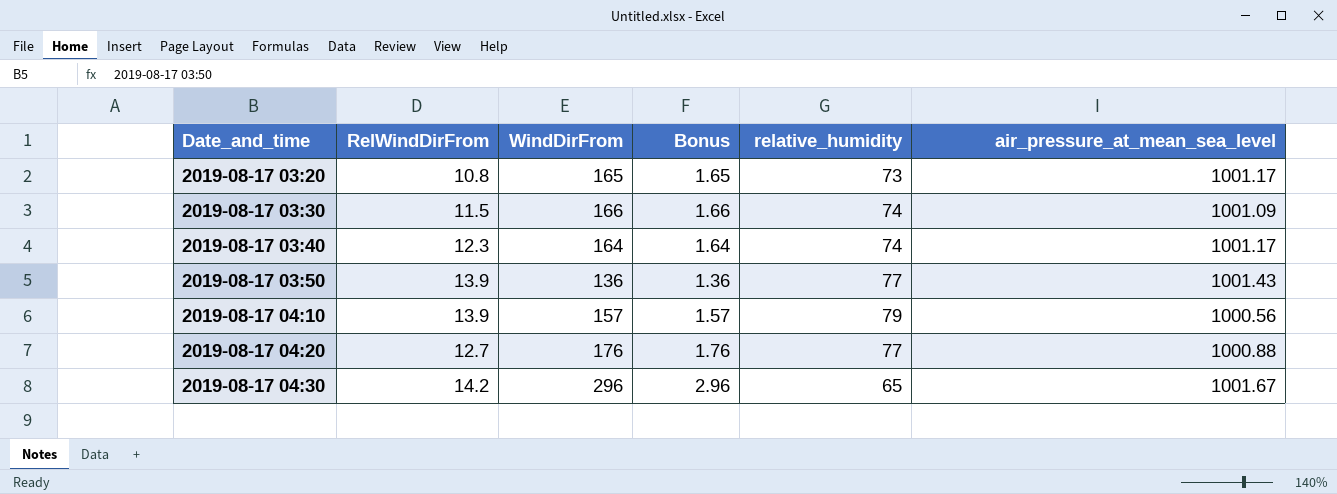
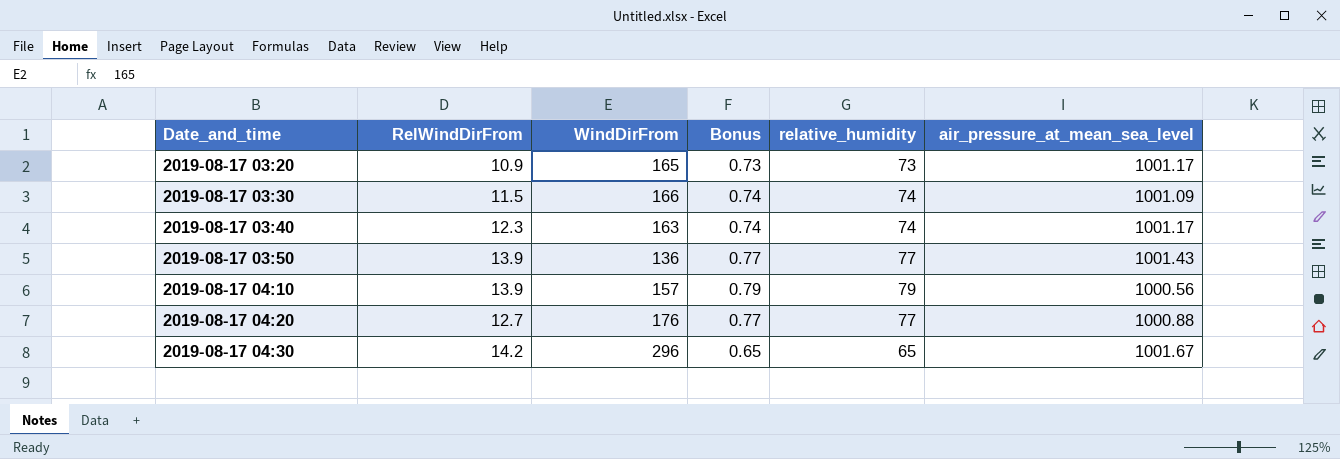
column Bonus | formula: [WindDirFrom] * 0.01 -> [relative_humidity] * 0.01
2019-08-17 03:20 | RelWindDirFrom: 10.8 -> 10.9
2019-08-17 03:40 | WindDirFrom: 164 -> 163

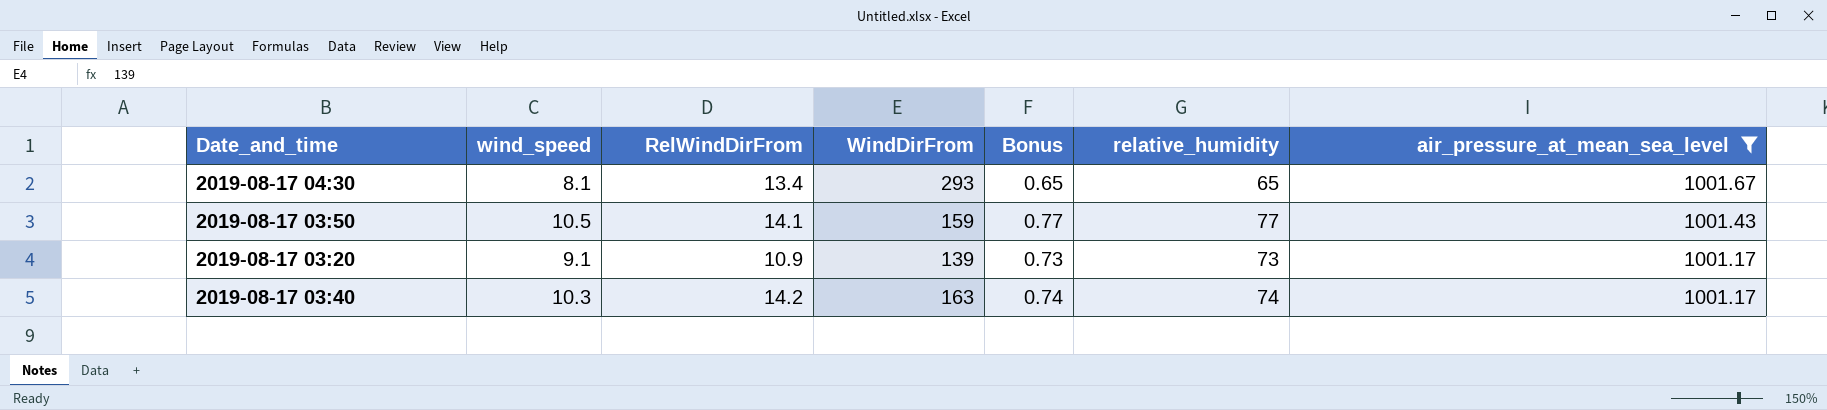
filter: none -> air_pressure_at_mean_sea_level >= 1001.17
row order: Date_and_time ascending -> air_pressure_at_mean_sea_level descending
column wind_speed | position: none -> 2
2019-08-17 04:30 | RelWindDirFrom: 14.2 -> 13.4
2019-08-17 04:30 | WindDirFrom: 296 -> 293
2019-08-17 03:50 | RelWindDirFrom: 13.9 -> 14.1
2019-08-17 03:50 | WindDirFrom: 136 -> 159
2019-08-17 03:20 | WindDirFrom: 165 -> 139
2019-08-17 03:40 | RelWindDirFrom: 12.3 -> 14.2

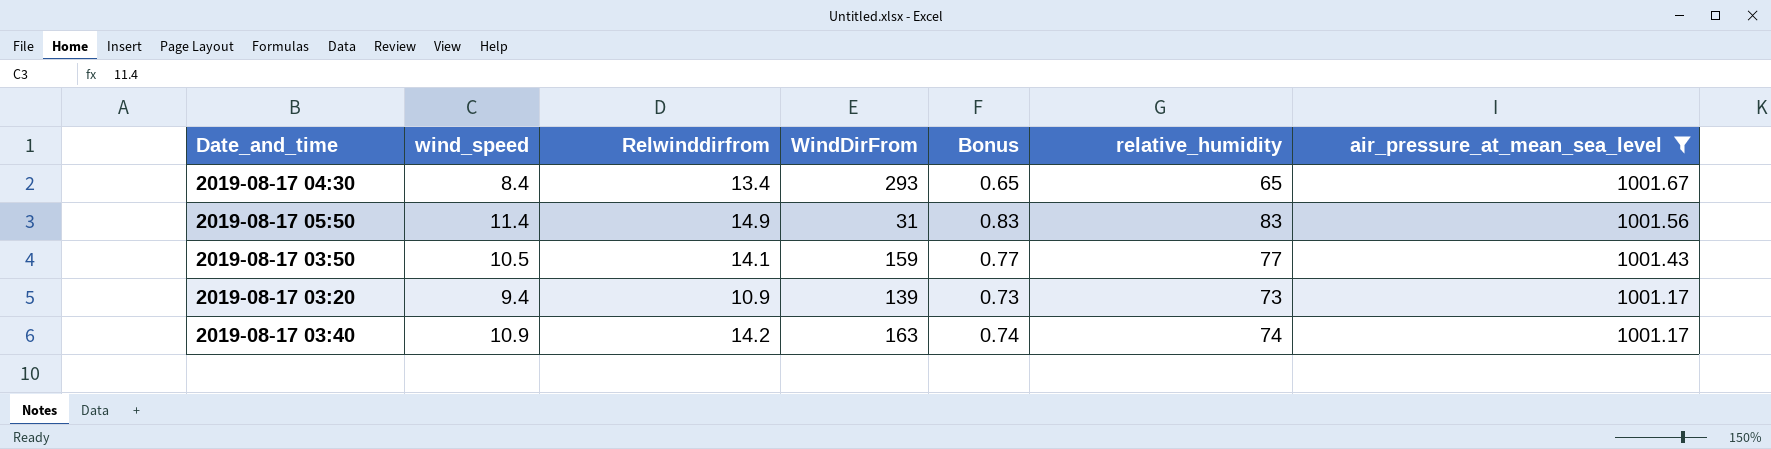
column name: RelWindDirFrom -> Relwinddirfrom
2019-08-17 04:30 | wind_speed: 8.1 -> 8.4
row 2019-08-17 05:50: none -> 11.4 | 14.9 | 31 | 0.83 | 83 | 1001.56
2019-08-17 03:20 | wind_speed: 9.1 -> 9.4
2019-08-17 03:40 | wind_speed: 10.3 -> 10.9

